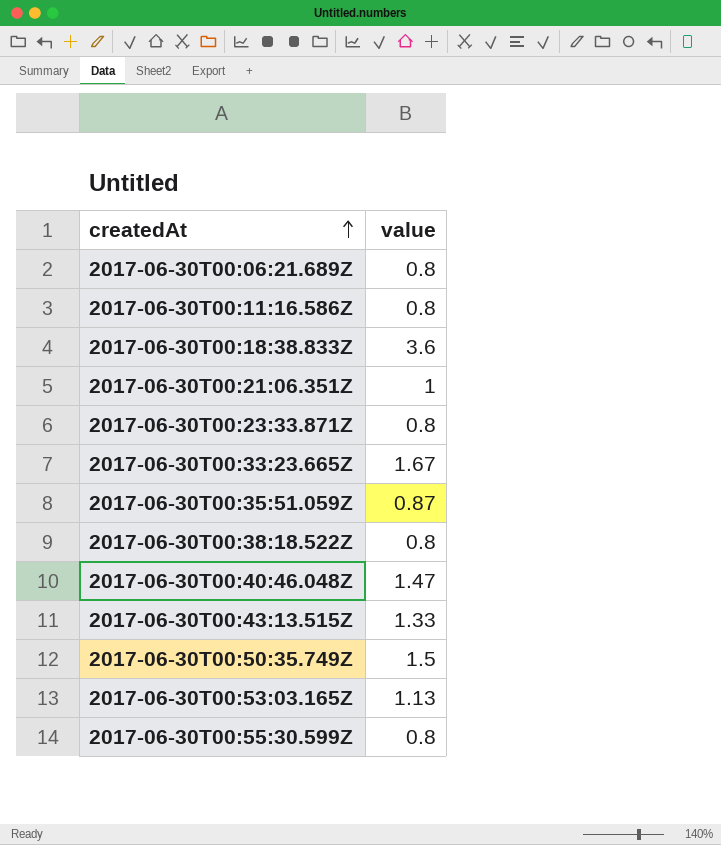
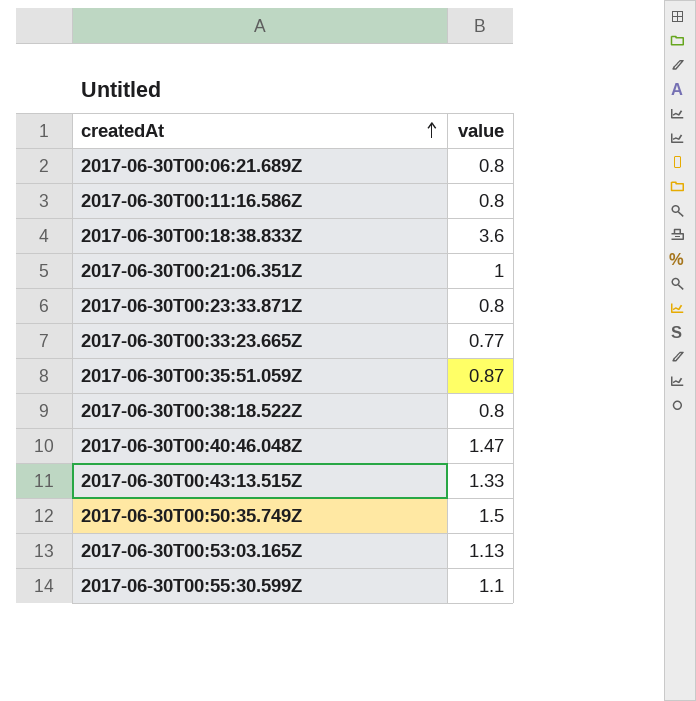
2017-06-30T00:33:23.665Z | value: 1.67 -> 0.77
2017-06-30T00:55:30.599Z | value: 0.8 -> 1.1

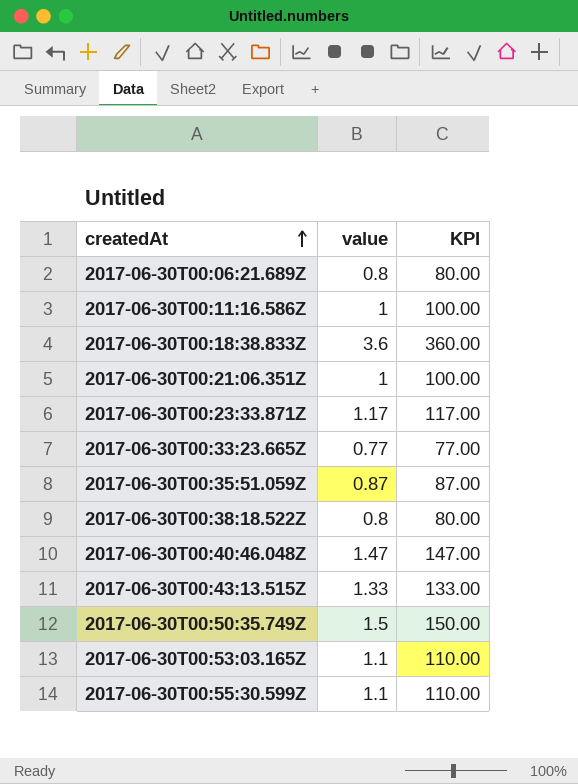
column KPI | formula: none -> [value] * 100
2017-06-30T00:11:16.586Z | value: 0.8 -> 1
2017-06-30T00:23:33.871Z | value: 0.8 -> 1.17
2017-06-30T00:53:03.165Z | value: 1.13 -> 1.1

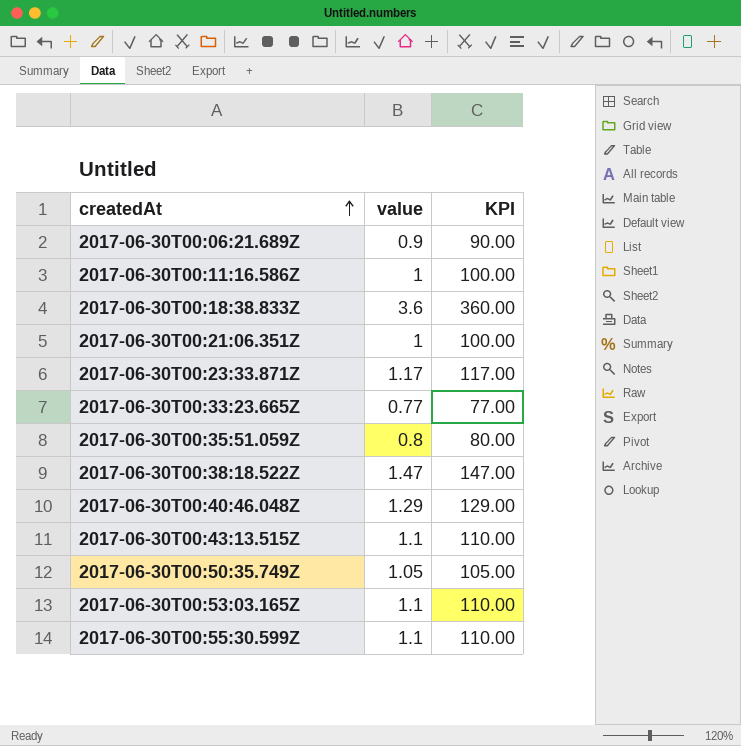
2017-06-30T00:06:21.689Z | value: 0.8 -> 0.9
2017-06-30T00:06:21.689Z | KPI: 80.00 -> 90.00
2017-06-30T00:35:51.059Z | value: 0.87 -> 0.8
2017-06-30T00:35:51.059Z | KPI: 87.00 -> 80.00
2017-06-30T00:38:18.522Z | value: 0.8 -> 1.47
2017-06-30T00:38:18.522Z | KPI: 80.00 -> 147.00
2017-06-30T00:40:46.048Z | value: 1.47 -> 1.29
2017-06-30T00:40:46.048Z | KPI: 147.00 -> 129.00
2017-06-30T00:43:13.515Z | value: 1.33 -> 1.1
2017-06-30T00:43:13.515Z | KPI: 133.00 -> 110.00
2017-06-30T00:50:35.749Z | value: 1.5 -> 1.05
2017-06-30T00:50:35.749Z | KPI: 150.00 -> 105.00

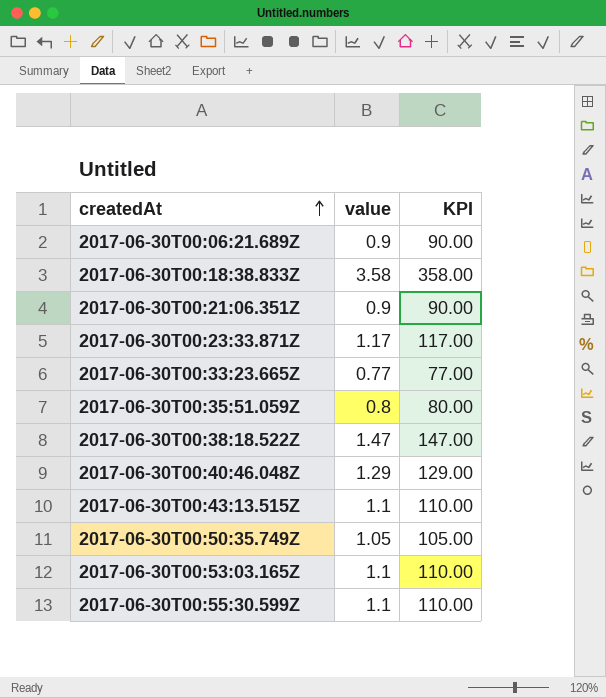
row 2017-06-30T00:11:16.586Z: 1 | 100.00 -> none
2017-06-30T00:18:38.833Z | value: 3.6 -> 3.58
2017-06-30T00:18:38.833Z | KPI: 360.00 -> 358.00
2017-06-30T00:21:06.351Z | value: 1 -> 0.9
2017-06-30T00:21:06.351Z | KPI: 100.00 -> 90.00

